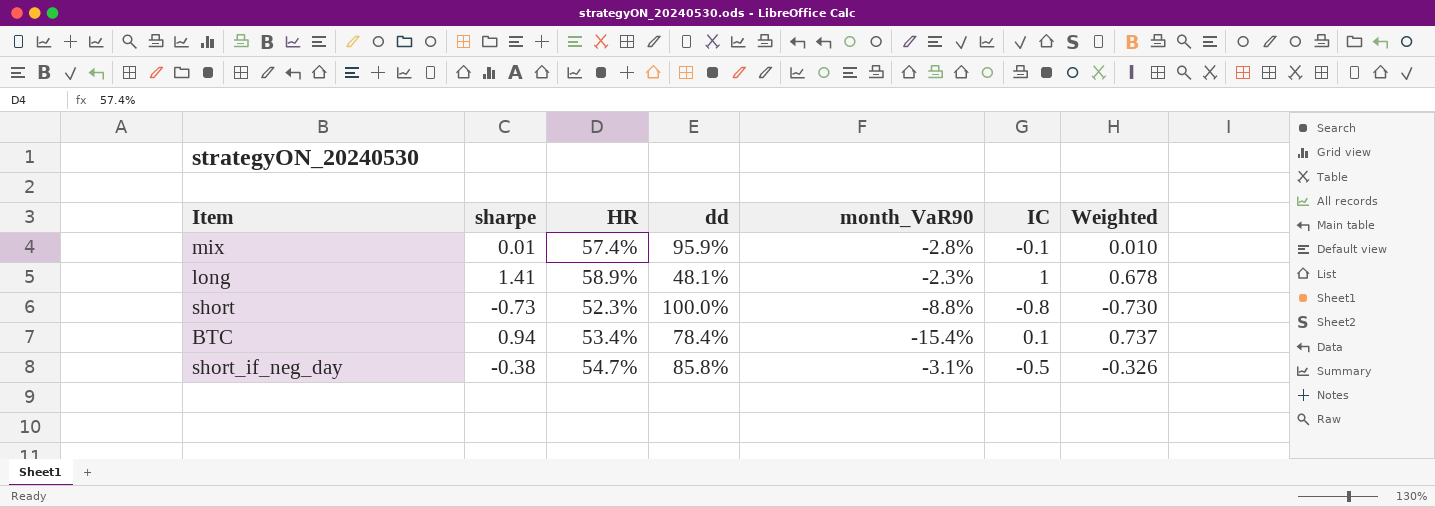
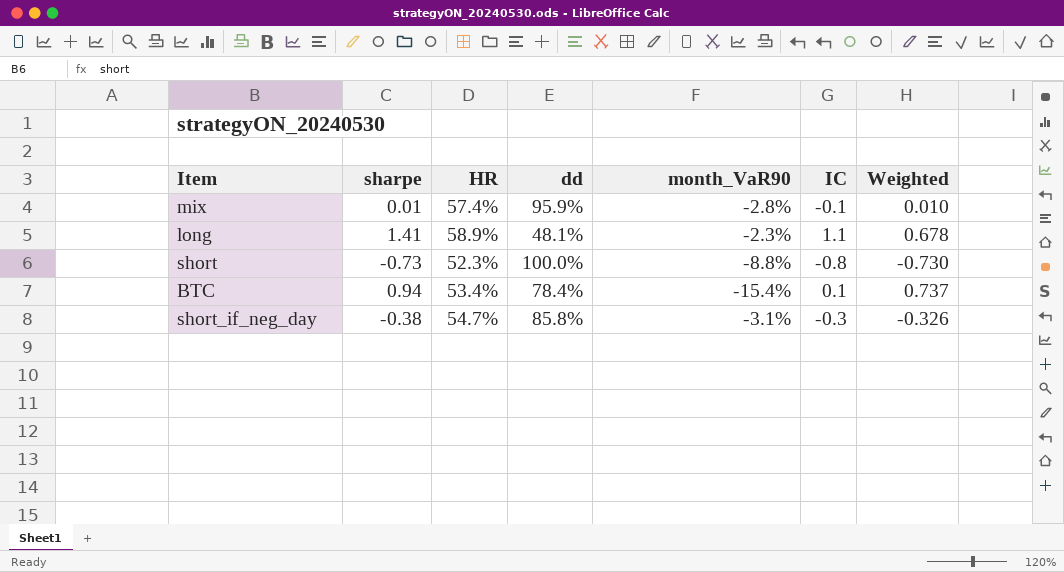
long | IC: 1 -> 1.1
short_if_neg_day | IC: -0.5 -> -0.3

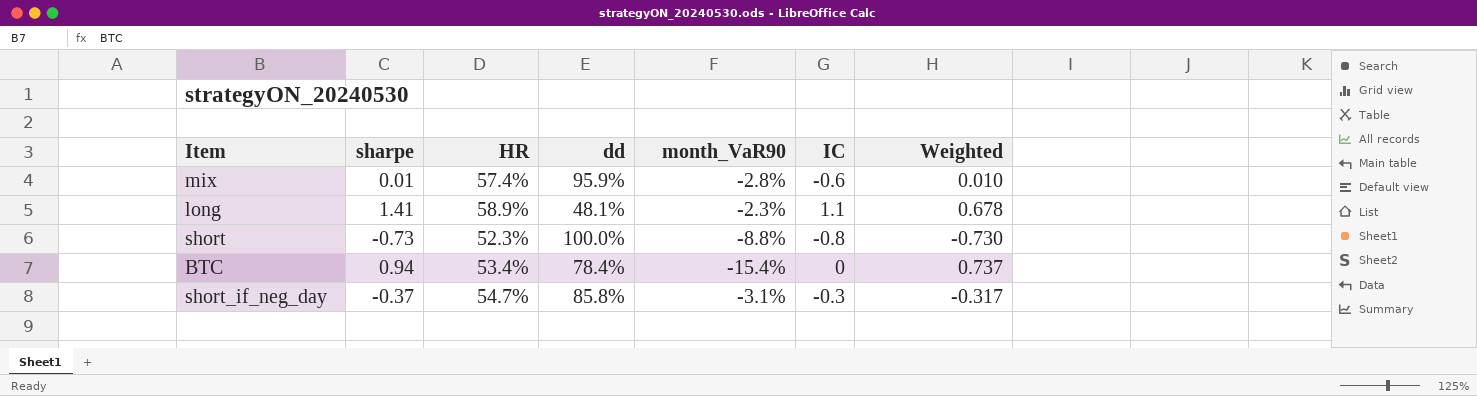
mix | IC: -0.1 -> -0.6
BTC | IC: 0.1 -> 0
short_if_neg_day | sharpe: -0.38 -> -0.37
short_if_neg_day | Weighted: -0.326 -> -0.317

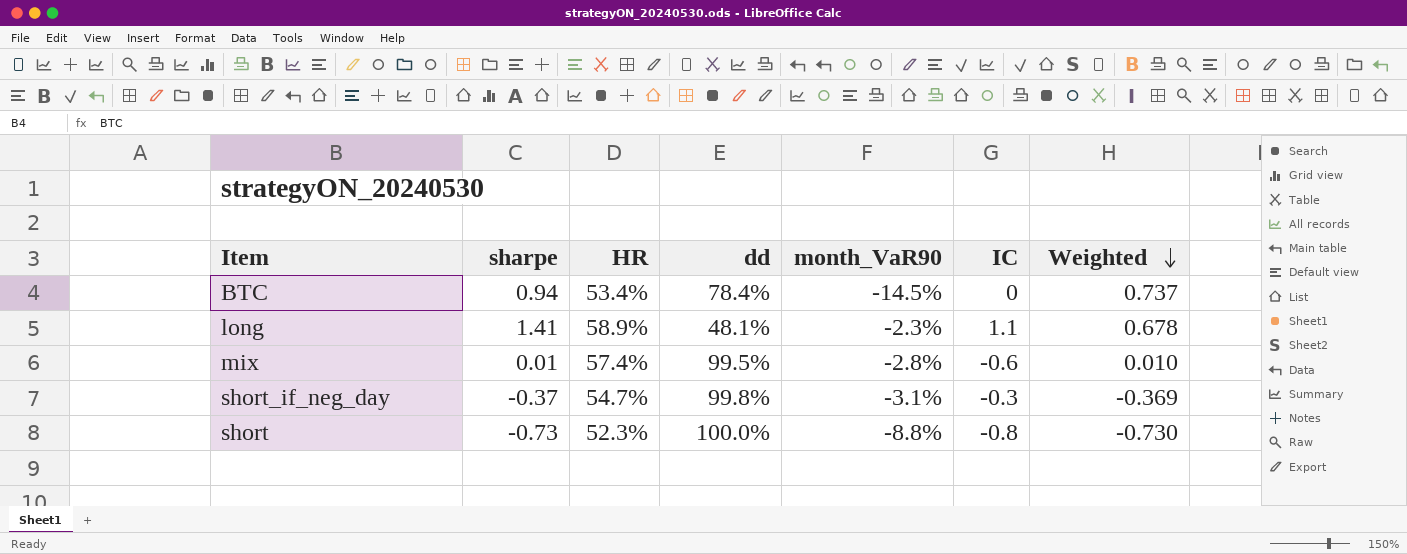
row order: none -> Weighted descending
BTC | month_VaR90: -15.4% -> -14.5%
mix | dd: 95.9% -> 99.5%
short_if_neg_day | dd: 85.8% -> 99.8%
short_if_neg_day | Weighted: -0.317 -> -0.369

